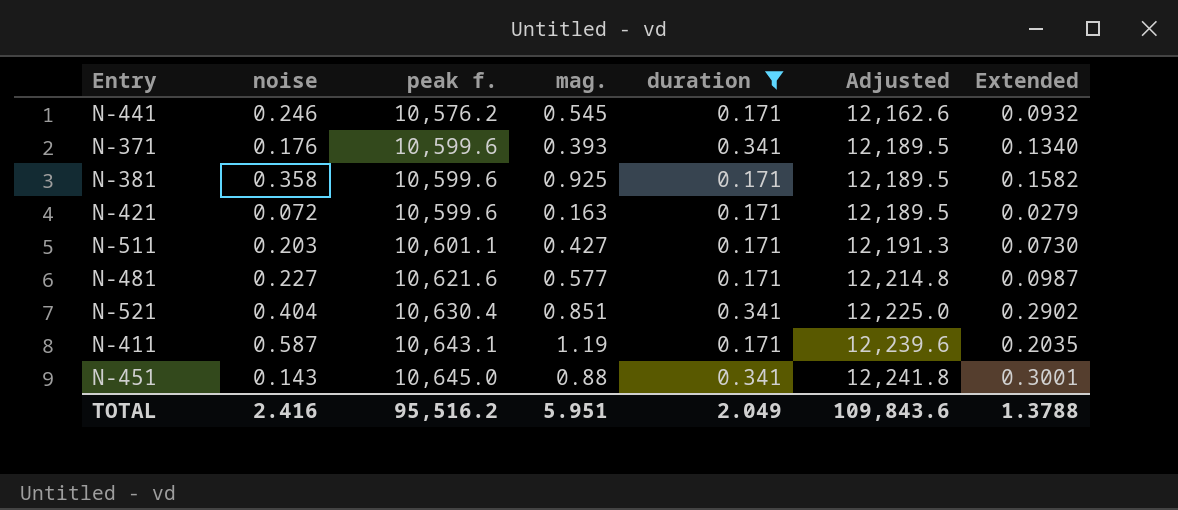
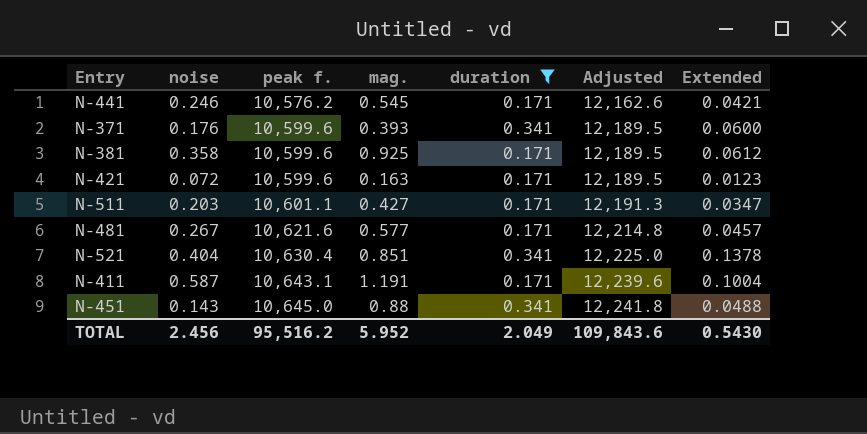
column Extended | formula: [mag.] * [duration] -> [noise] * [duration]
N-481 | noise: 0.227 -> 0.267
N-411 | mag.: 1.19 -> 1.191
TOTAL | noise: 2.416 -> 2.456
TOTAL | mag.: 5.951 -> 5.952
TOTAL | Extended: 1.3788 -> 0.5430

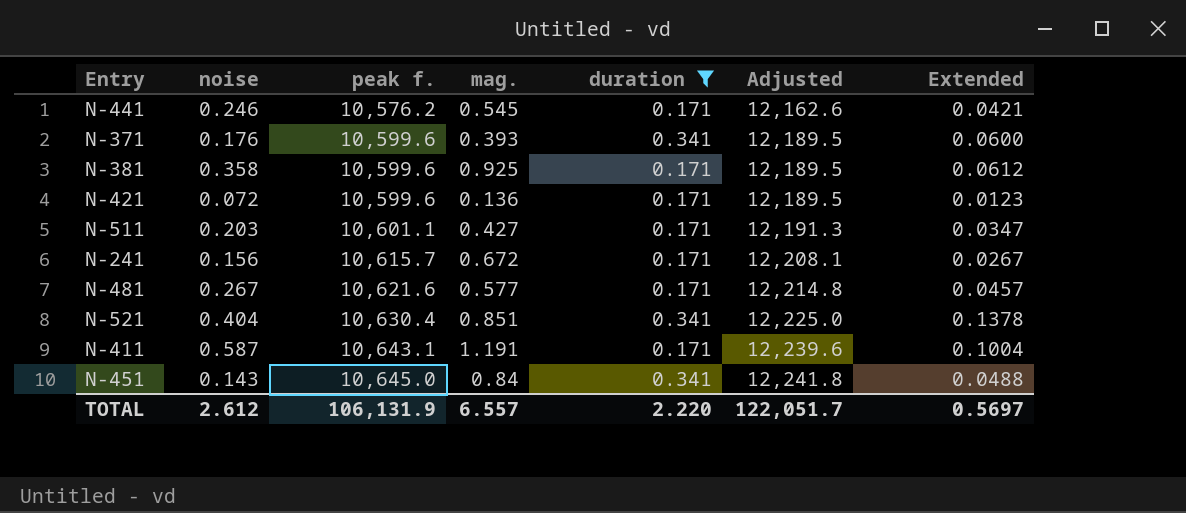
N-421 | mag.: 0.163 -> 0.136
row N-241: none -> 0.156 | 10,615.7 | 0.672 | 0.171 | 12,208.1 | 0.0267
N-451 | mag.: 0.88 -> 0.84
TOTAL | noise: 2.456 -> 2.612
TOTAL | peak f.: 95,516.2 -> 106,131.9
TOTAL | mag.: 5.952 -> 6.557
TOTAL | duration: 2.049 -> 2.220
TOTAL | Adjusted: 109,843.6 -> 122,051.7
TOTAL | Extended: 0.5430 -> 0.5697

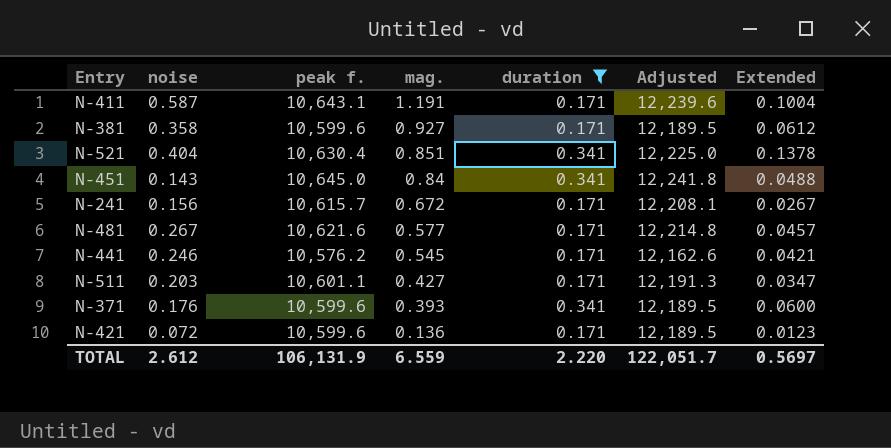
row order: peak f. ascending -> mag. descending
N-381 | mag.: 0.925 -> 0.927
TOTAL | mag.: 6.557 -> 6.559

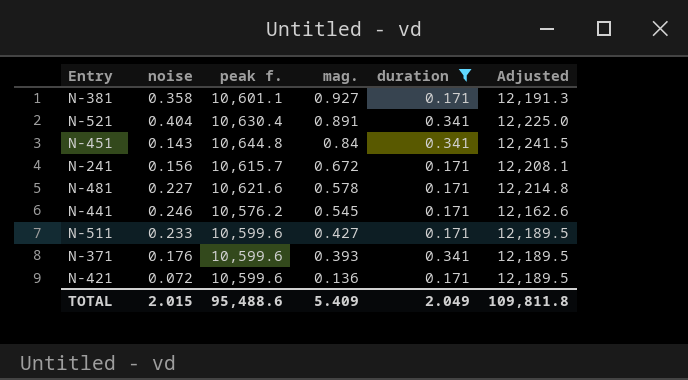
column Extended | formula: [noise] * [duration] -> none
row N-411: 0.587 | 10,643.1 | 1.191 | 0.171 | 12,239.6 | 0.1004 -> none
N-381 | peak f.: 10,599.6 -> 10,601.1
N-381 | Adjusted: 12,189.5 -> 12,191.3
N-521 | mag.: 0.851 -> 0.891
N-451 | peak f.: 10,645.0 -> 10,644.8
N-451 | Adjusted: 12,241.8 -> 12,241.5
N-481 | noise: 0.267 -> 0.227
N-481 | mag.: 0.577 -> 0.578
N-511 | noise: 0.203 -> 0.233
N-511 | peak f.: 10,601.1 -> 10,599.6
N-511 | Adjusted: 12,191.3 -> 12,189.5
TOTAL | noise: 2.612 -> 2.015
TOTAL | peak f.: 106,131.9 -> 95,488.6
TOTAL | mag.: 6.559 -> 5.409
TOTAL | duration: 2.220 -> 2.049
TOTAL | Adjusted: 122,051.7 -> 109,811.8

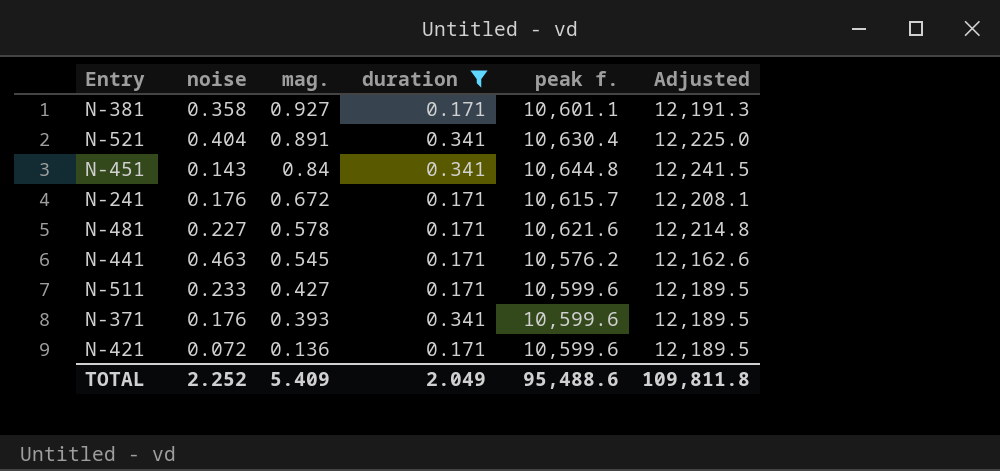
column peak f. | position: 3 -> 5
N-241 | noise: 0.156 -> 0.176
N-441 | noise: 0.246 -> 0.463
TOTAL | noise: 2.015 -> 2.252

